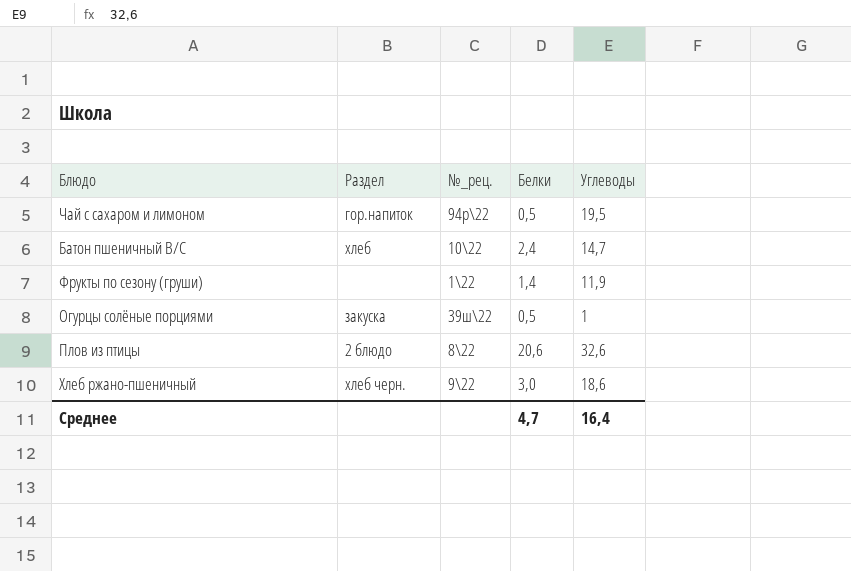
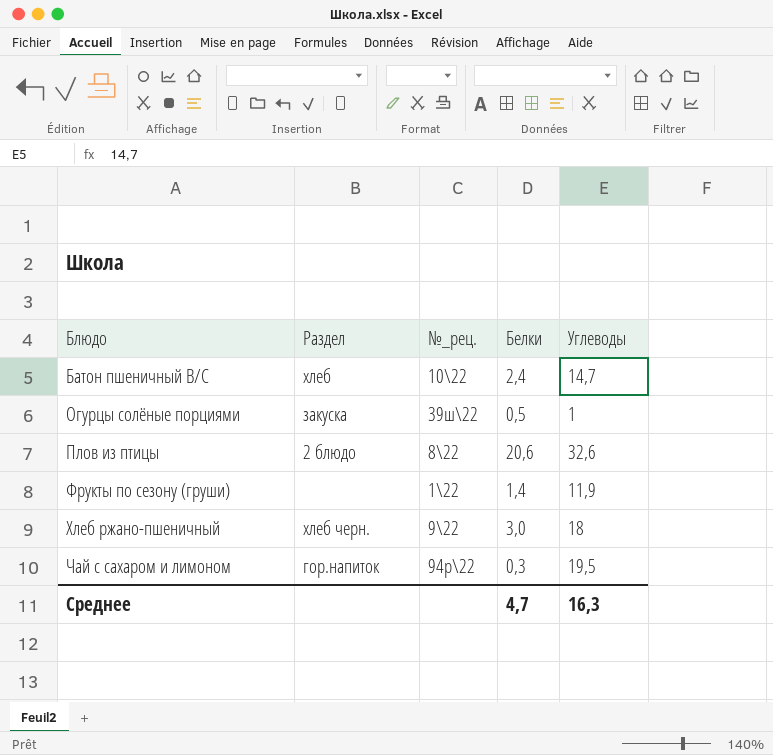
row order: none -> Блюдо ascending
Хлеб ржано-пшеничный | Углеводы: 18,6 -> 18
Чай с сахаром и лимоном | Белки: 0,5 -> 0,3
Среднее | Углеводы: 16,4 -> 16,3

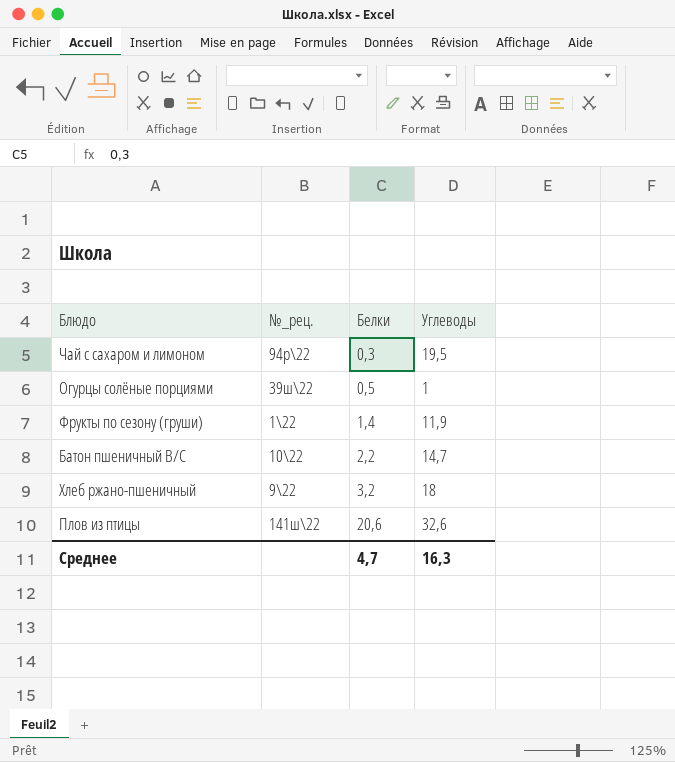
row order: Блюдо ascending -> Белки ascending
column Раздел | position: 2 -> none
Батон пшеничный В/С | Белки: 2,4 -> 2,2
Хлеб ржано-пшеничный | Белки: 3,0 -> 3,2
Плов из птицы | №_рец.: 8\22 -> 141ш\22

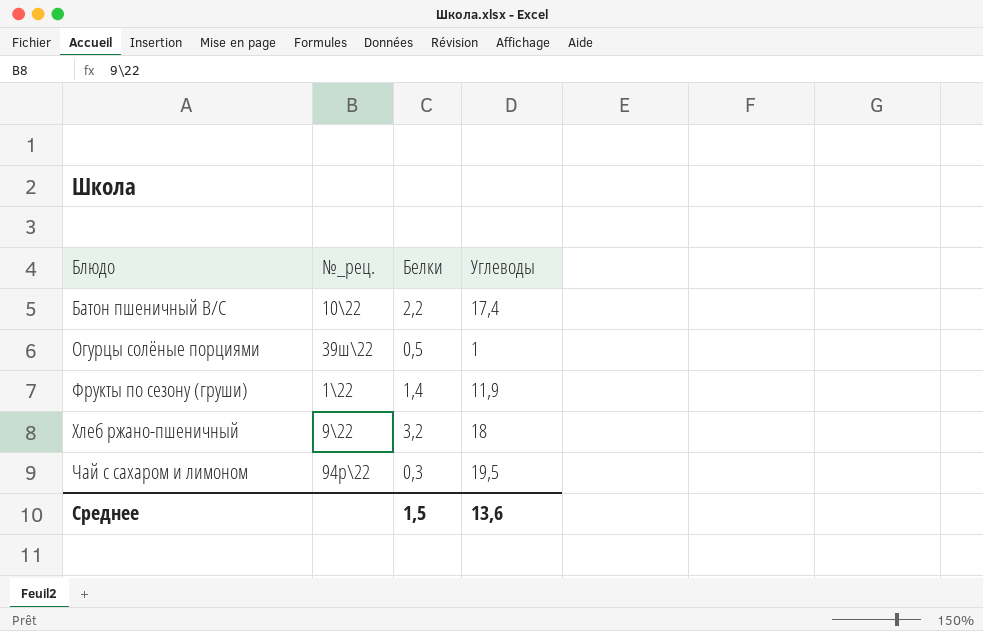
row order: Белки ascending -> Блюдо ascending
row Плов из птицы: 141ш\22 | 20,6 | 32,6 -> none
Батон пшеничный В/С | Углеводы: 14,7 -> 17,4
Среднее | Белки: 4,7 -> 1,5
Среднее | Углеводы: 16,3 -> 13,6

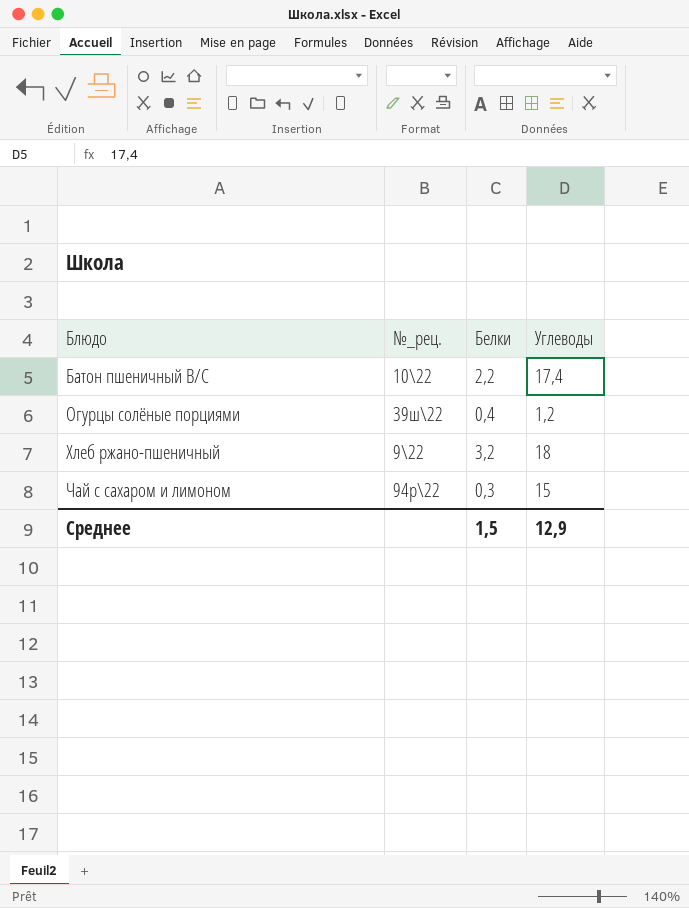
row Фрукты по сезону (груши): 1\22 | 1,4 | 11,9 -> none
Огурцы солёные порциями | Белки: 0,5 -> 0,4
Огурцы солёные порциями | Углеводы: 1 -> 1,2
Чай с сахаром и лимоном | Углеводы: 19,5 -> 15
Среднее | Углеводы: 13,6 -> 12,9

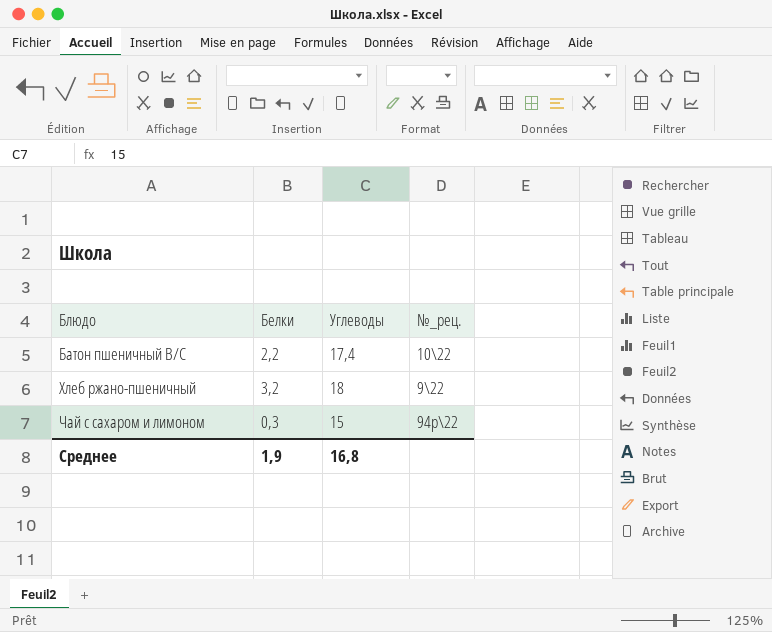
column №_рец. | position: 2 -> 4
row Огурцы солёные порциями: 39ш\22 | 0,4 | 1,2 -> none
Среднее | Белки: 1,5 -> 1,9
Среднее | Углеводы: 12,9 -> 16,8

